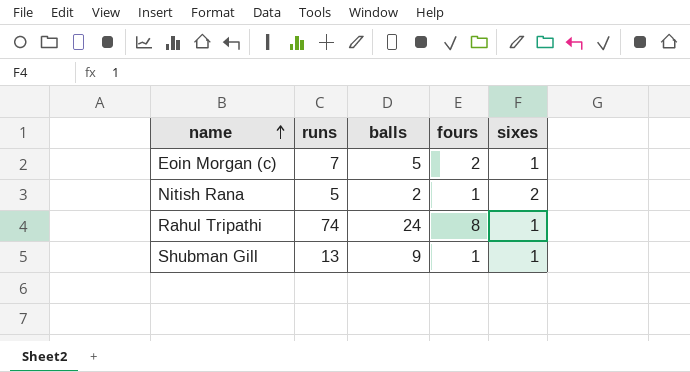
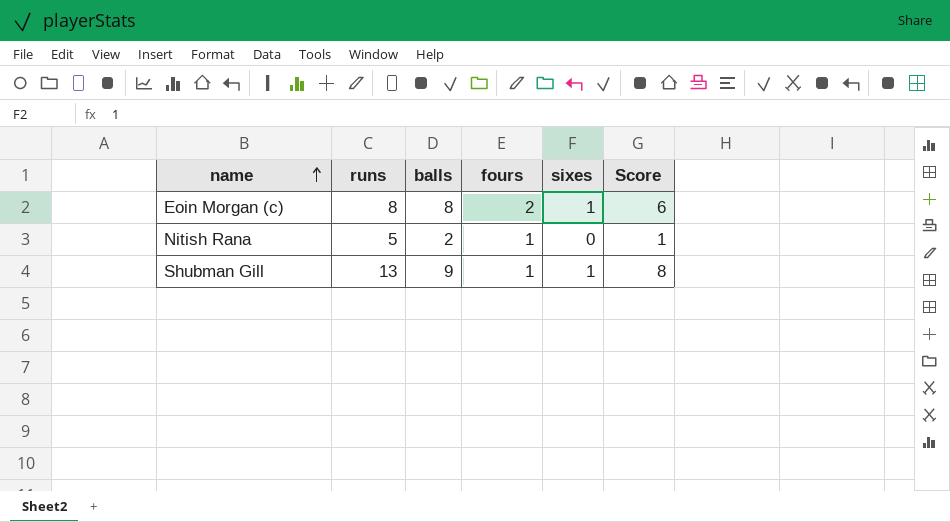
column Score | formula: none -> [balls] - [fours]
row Rahul Tripathi: 74 | 24 | 8 | 1 -> none
Eoin Morgan (c) | runs: 7 -> 8
Eoin Morgan (c) | balls: 5 -> 8
Nitish Rana | sixes: 2 -> 0

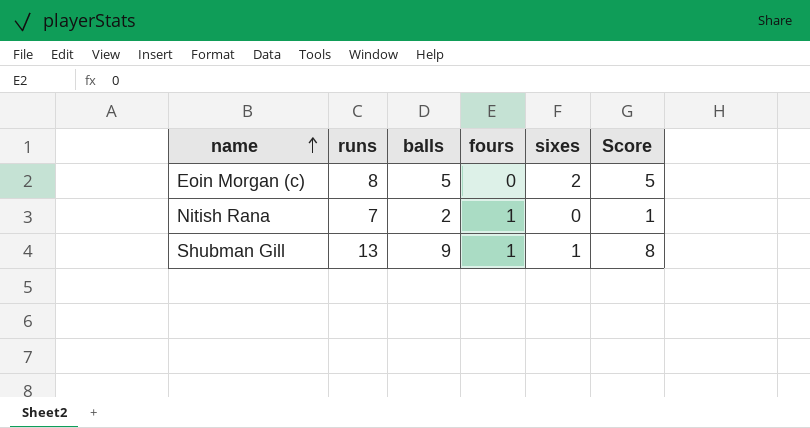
Eoin Morgan (c) | balls: 8 -> 5
Eoin Morgan (c) | fours: 2 -> 0
Eoin Morgan (c) | sixes: 1 -> 2
Eoin Morgan (c) | Score: 6 -> 5
Nitish Rana | runs: 5 -> 7

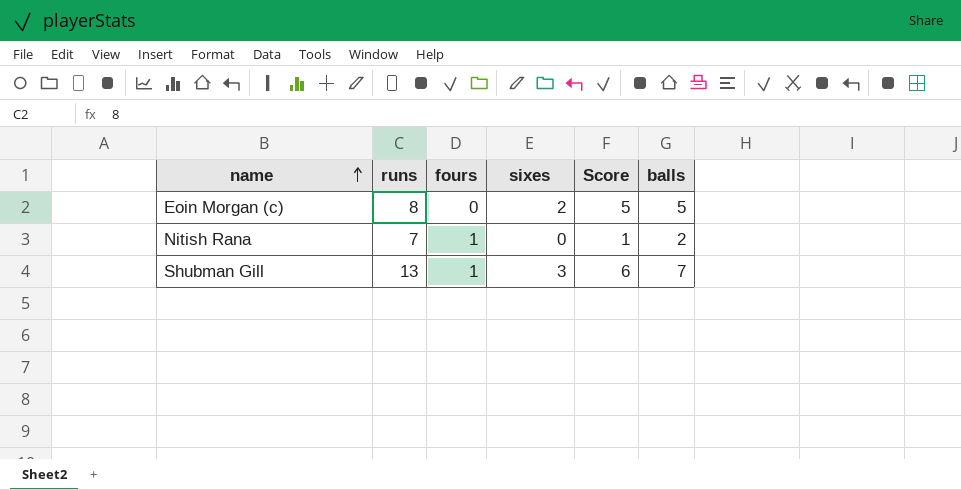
column balls | position: 3 -> 6
Shubman Gill | sixes: 1 -> 3
Shubman Gill | Score: 8 -> 6
Shubman Gill | balls: 9 -> 7

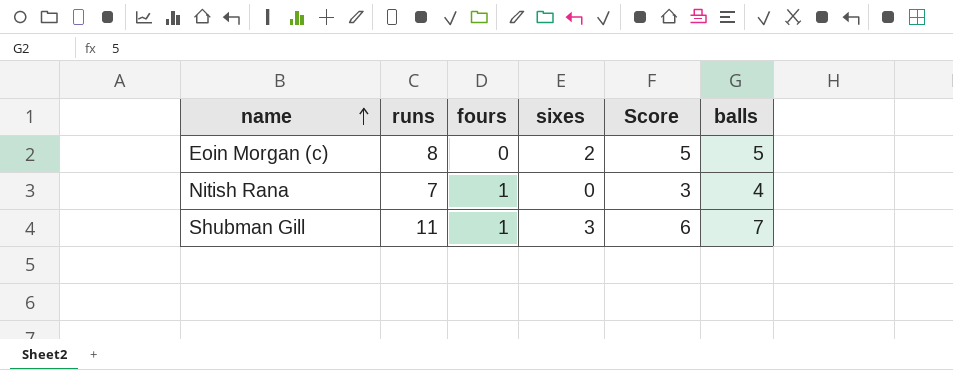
Nitish Rana | Score: 1 -> 3
Nitish Rana | balls: 2 -> 4
Shubman Gill | runs: 13 -> 11

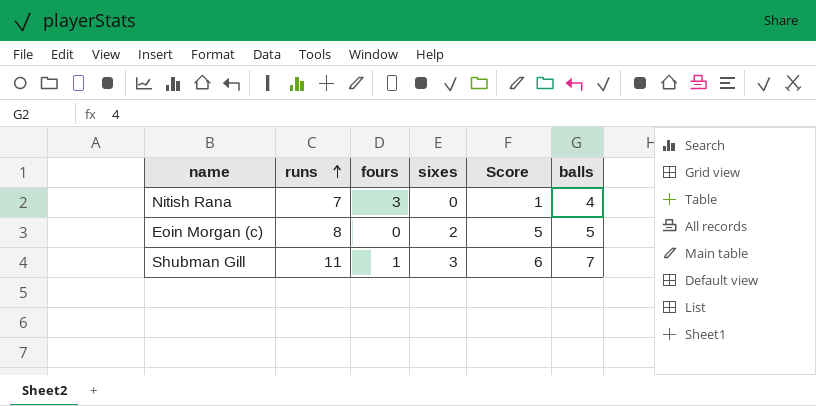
row order: name ascending -> runs ascending
Nitish Rana | fours: 1 -> 3
Nitish Rana | Score: 3 -> 1

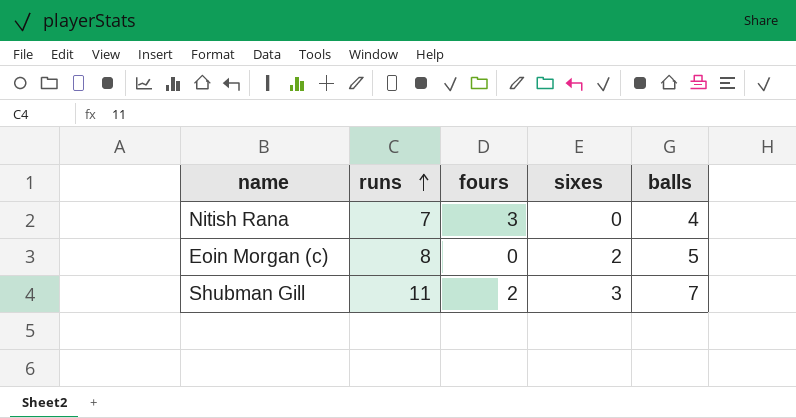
column Score | formula: [balls] - [fours] -> none
Shubman Gill | fours: 1 -> 2

